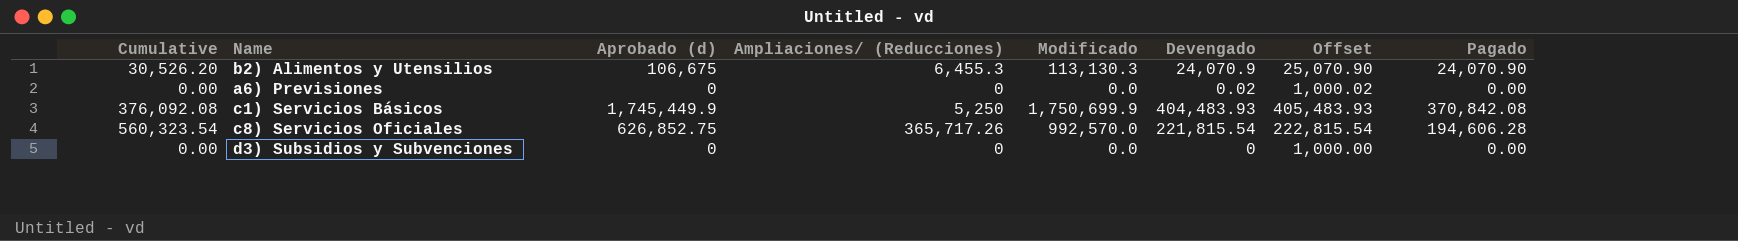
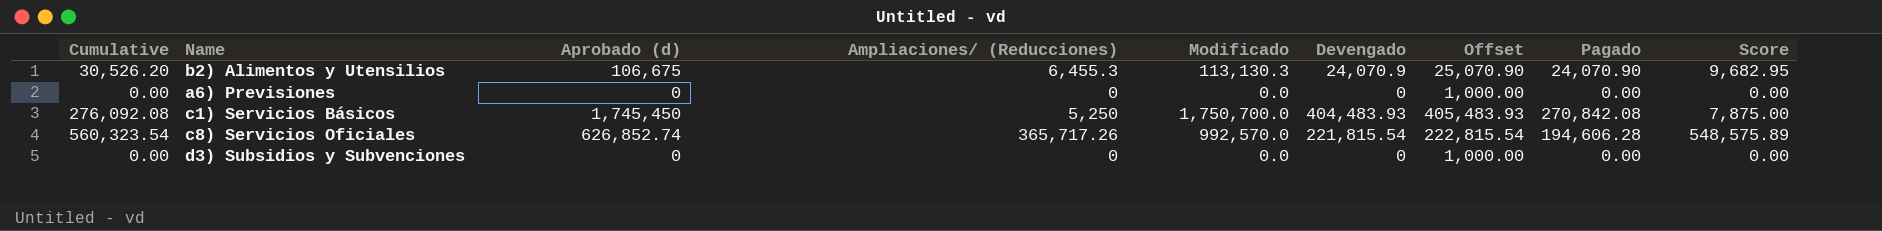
column Score | formula: none -> [Ampliaciones/ (Reducciones)] * 1.5
a6) Previsiones | Devengado: 0.02 -> 0
a6) Previsiones | Offset: 1,000.02 -> 1,000.00
c1) Servicios Básicos | Cumulative: 376,092.08 -> 276,092.08
c1) Servicios Básicos | Aprobado (d): 1,745,449.9 -> 1,745,450
c1) Servicios Básicos | Modificado: 1,750,699.9 -> 1,750,700.0
c1) Servicios Básicos | Pagado: 370,842.08 -> 270,842.08
c8) Servicios Oficiales | Aprobado (d): 626,852.75 -> 626,852.74

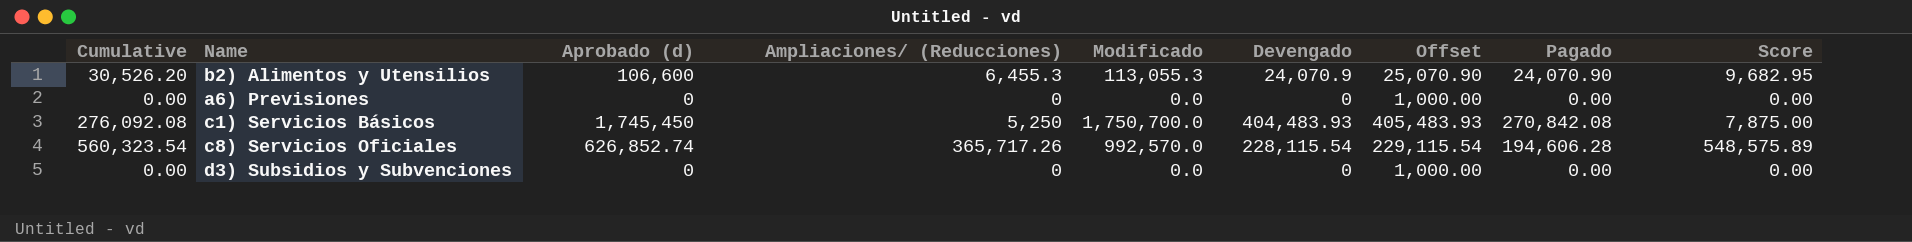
b2) Alimentos y Utensilios | Aprobado (d): 106,675 -> 106,600
b2) Alimentos y Utensilios | Modificado: 113,130.3 -> 113,055.3
c8) Servicios Oficiales | Devengado: 221,815.54 -> 228,115.54
c8) Servicios Oficiales | Offset: 222,815.54 -> 229,115.54

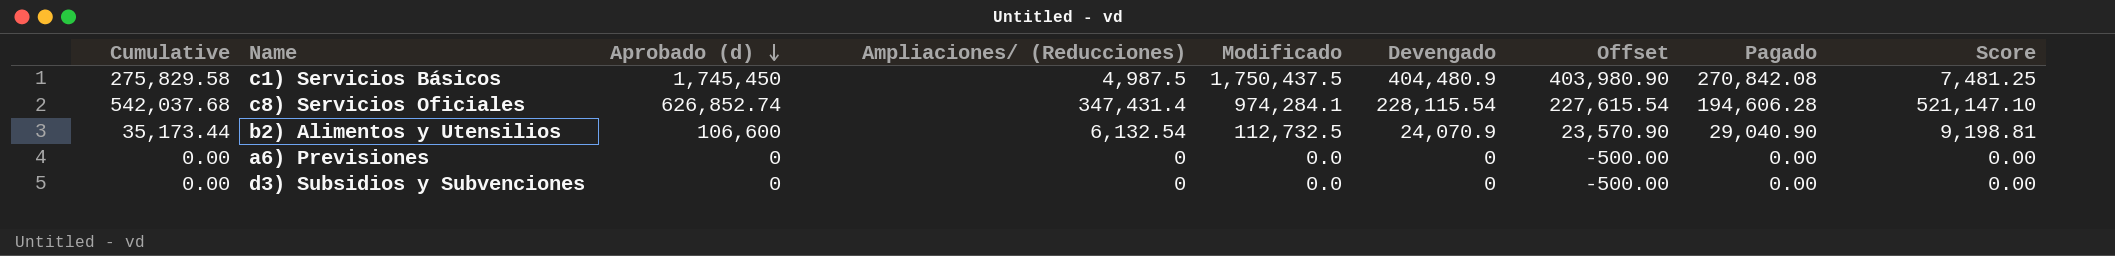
row order: none -> Aprobado (d) descending
column Offset | formula: [Devengado] + 1000 -> [Devengado] - 500
c1) Servicios Básicos | Cumulative: 276,092.08 -> 275,829.58
c1) Servicios Básicos | Ampliaciones/ (Reducciones): 5,250 -> 4,987.5
c1) Servicios Básicos | Modificado: 1,750,700.0 -> 1,750,437.5
c1) Servicios Básicos | Devengado: 404,483.93 -> 404,480.9
c1) Servicios Básicos | Score: 7,875.00 -> 7,481.25
c8) Servicios Oficiales | Cumulative: 560,323.54 -> 542,037.68
c8) Servicios Oficiales | Ampliaciones/ (Reducciones): 365,717.26 -> 347,431.4
c8) Servicios Oficiales | Modificado: 992,570.0 -> 974,284.1
c8) Servicios Oficiales | Score: 548,575.89 -> 521,147.10
b2) Alimentos y Utensilios | Cumulative: 30,526.20 -> 35,173.44
b2) Alimentos y Utensilios | Ampliaciones/ (Reducciones): 6,455.3 -> 6,132.54
b2) Alimentos y Utensilios | Modificado: 113,055.3 -> 112,732.5
b2) Alimentos y Utensilios | Pagado: 24,070.90 -> 29,040.90
b2) Alimentos y Utensilios | Score: 9,682.95 -> 9,198.81

